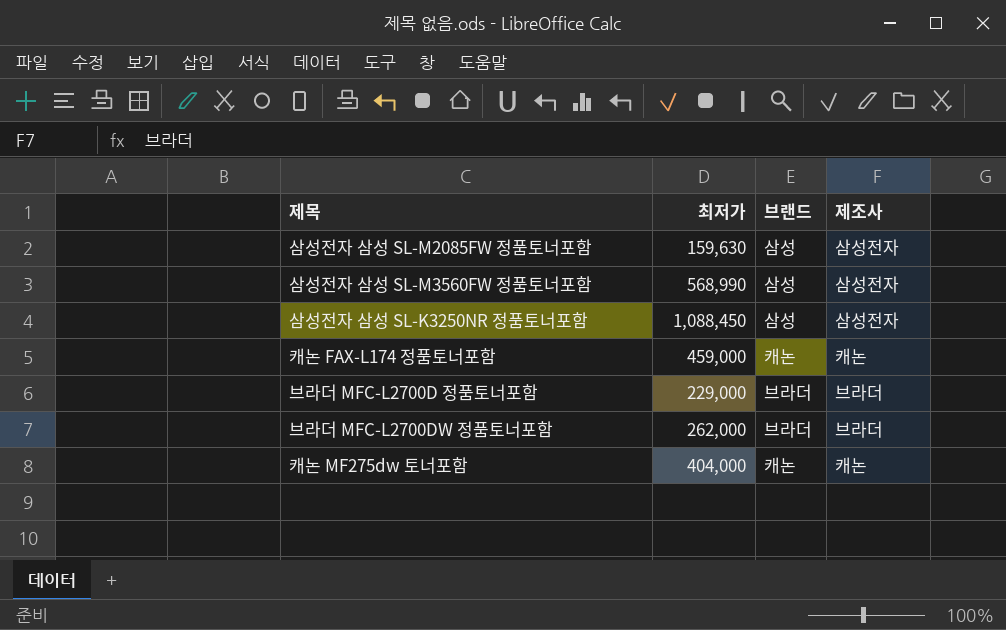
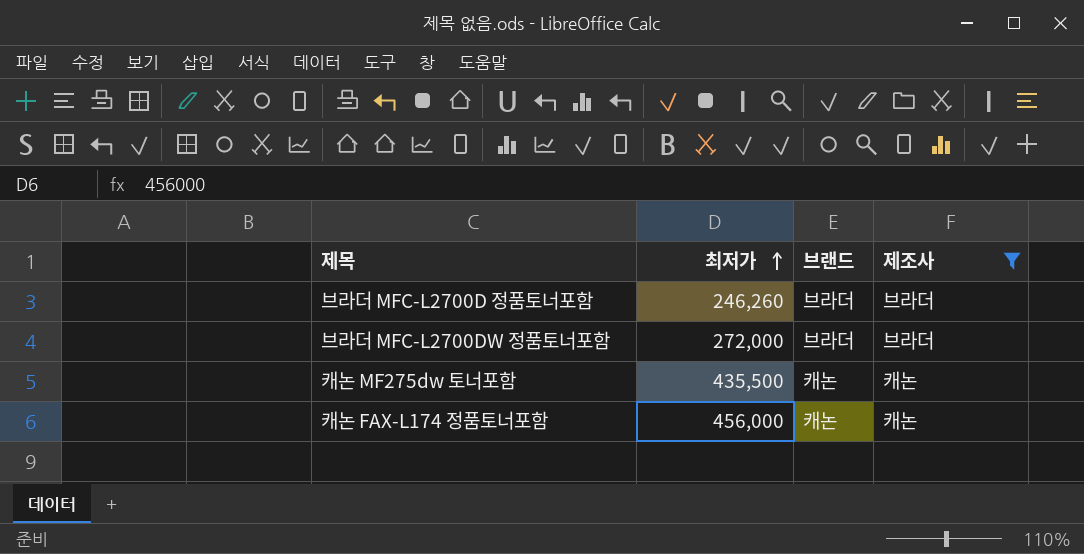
filter: none -> 제조사 != 삼성전자
row order: none -> 최저가 ascending
브라더 MFC-L2700D 정품토너포함 | 최저가: 229,000 -> 246,260
브라더 MFC-L2700DW 정품토너포함 | 최저가: 262,000 -> 272,000
캐논 MF275dw 토너포함 | 최저가: 404,000 -> 435,500
캐논 FAX-L174 정품토너포함 | 최저가: 459,000 -> 456,000

